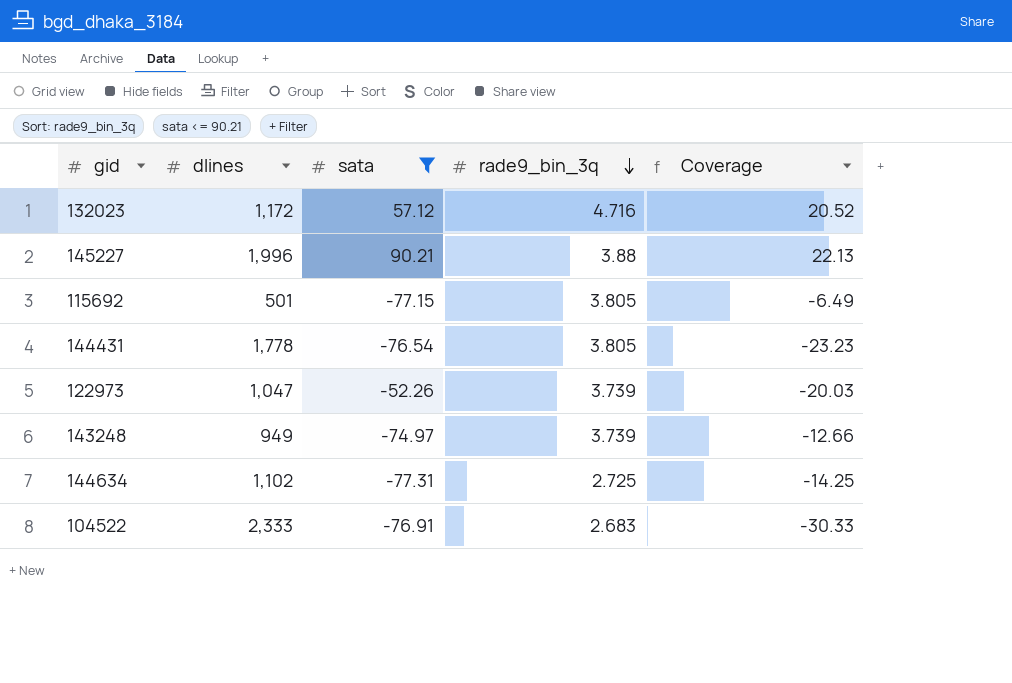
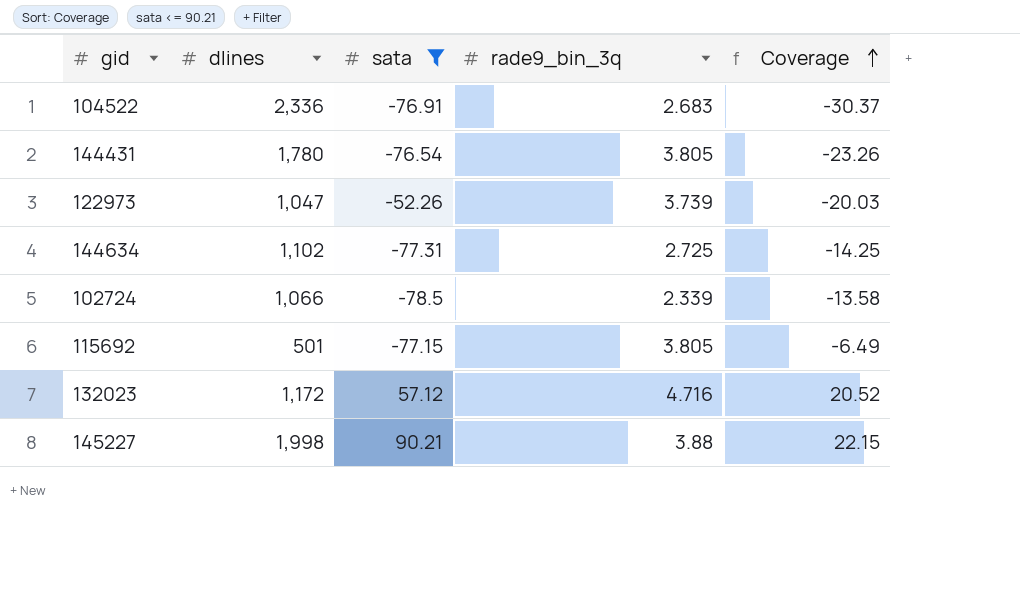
row order: rade9_bin_3q descending -> Coverage ascending
row 143248: 949 | -74.97 | 3.739 | -12.66 -> none
104522 | dlines: 2,333 -> 2,336
104522 | Coverage: -30.33 -> -30.37
144431 | dlines: 1,778 -> 1,780
144431 | Coverage: -23.23 -> -23.26
row 102724: none -> 1,066 | -78.5 | 2.339 | -13.58
145227 | dlines: 1,996 -> 1,998
145227 | Coverage: 22.13 -> 22.15

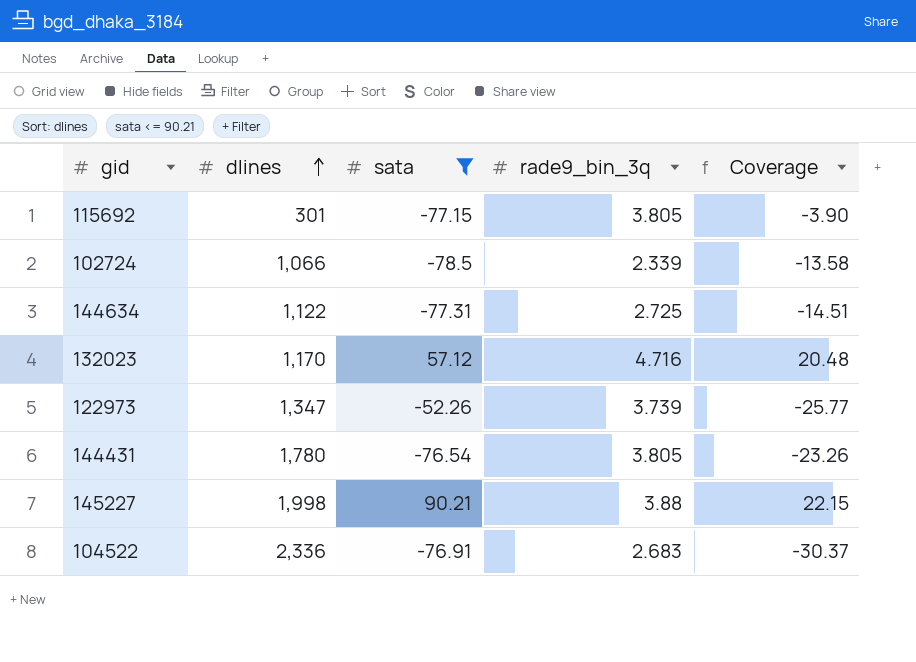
row order: Coverage ascending -> dlines ascending
115692 | dlines: 501 -> 301
115692 | Coverage: -6.49 -> -3.90
144634 | dlines: 1,102 -> 1,122
144634 | Coverage: -14.25 -> -14.51
132023 | dlines: 1,172 -> 1,170
132023 | Coverage: 20.52 -> 20.48
122973 | dlines: 1,047 -> 1,347
122973 | Coverage: -20.03 -> -25.77

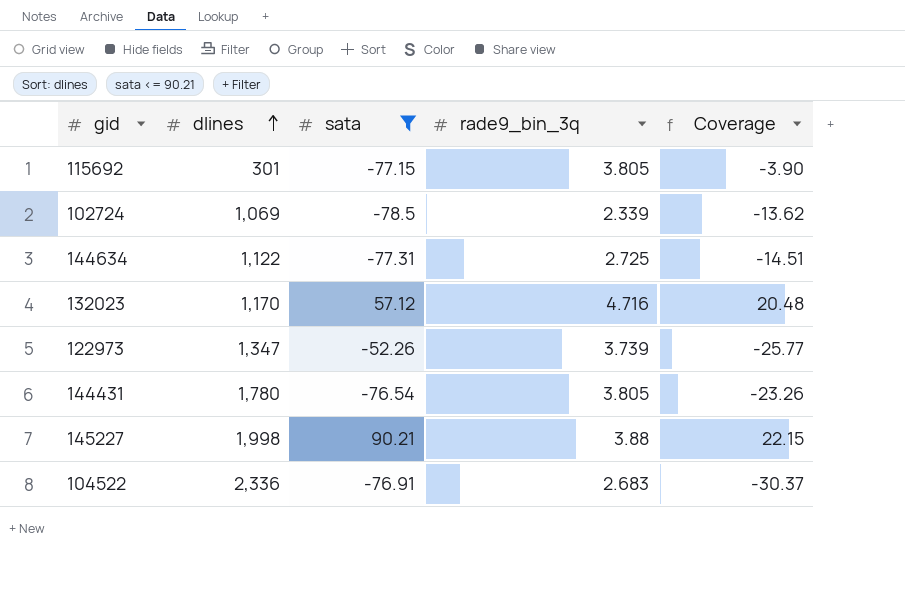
102724 | dlines: 1,066 -> 1,069
102724 | Coverage: -13.58 -> -13.62

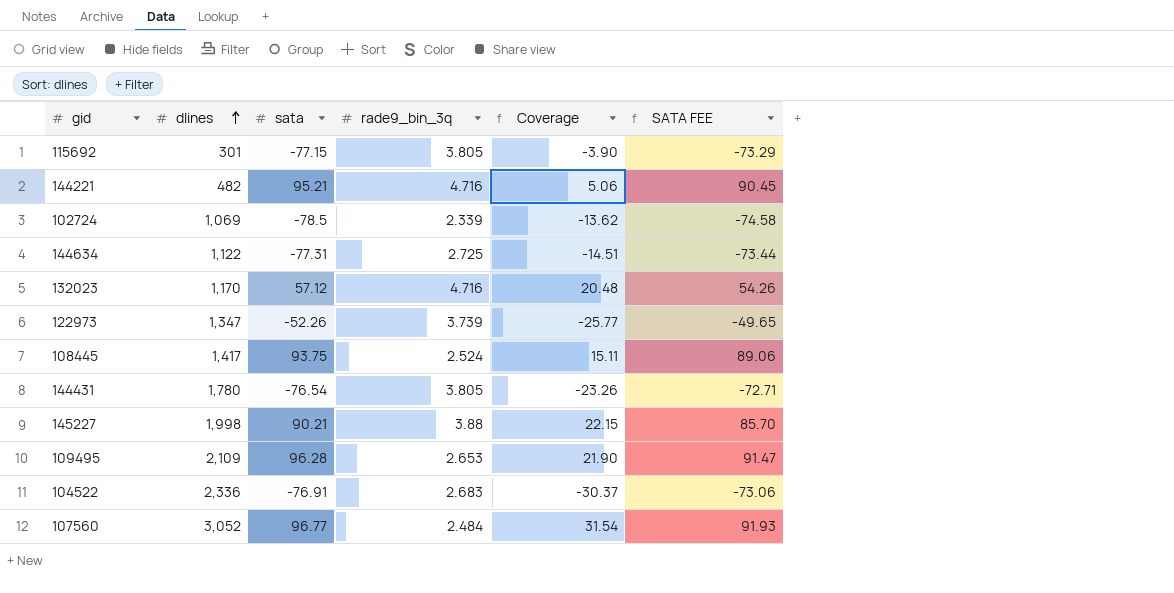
filter: sata <= 90.21 -> none
column SATA FEE | formula: none -> [sata] * 0.95

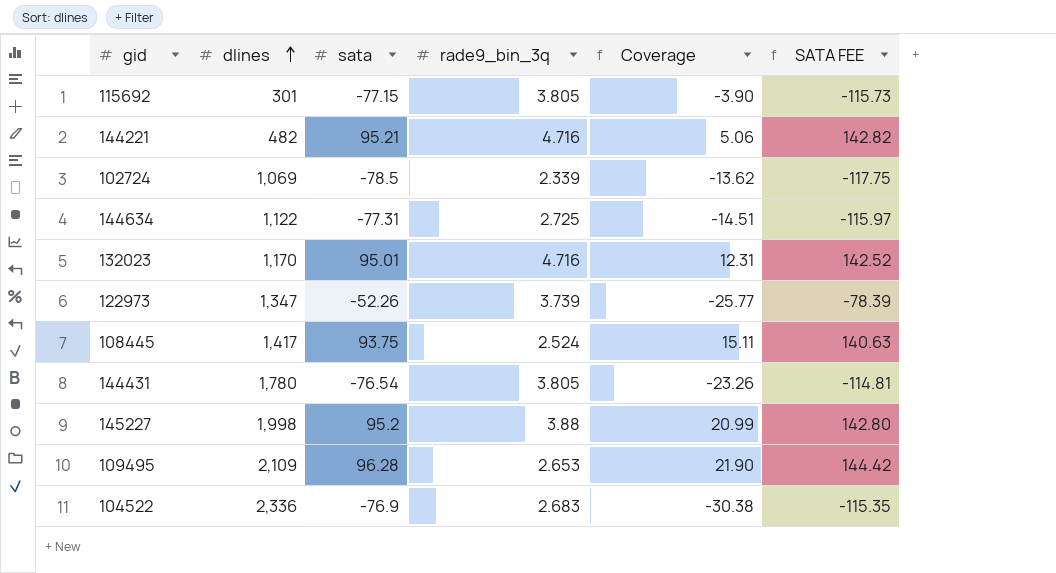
column SATA FEE | formula: [sata] * 0.95 -> [sata] * 1.5
row 107560: 3,052 | 96.77 | 2.484 | 31.54 | 91.93 -> none
132023 | sata: 57.12 -> 95.01
132023 | Coverage: 20.48 -> 12.31
145227 | sata: 90.21 -> 95.2
145227 | Coverage: 22.15 -> 20.99
104522 | sata: -76.91 -> -76.9
104522 | Coverage: -30.37 -> -30.38

